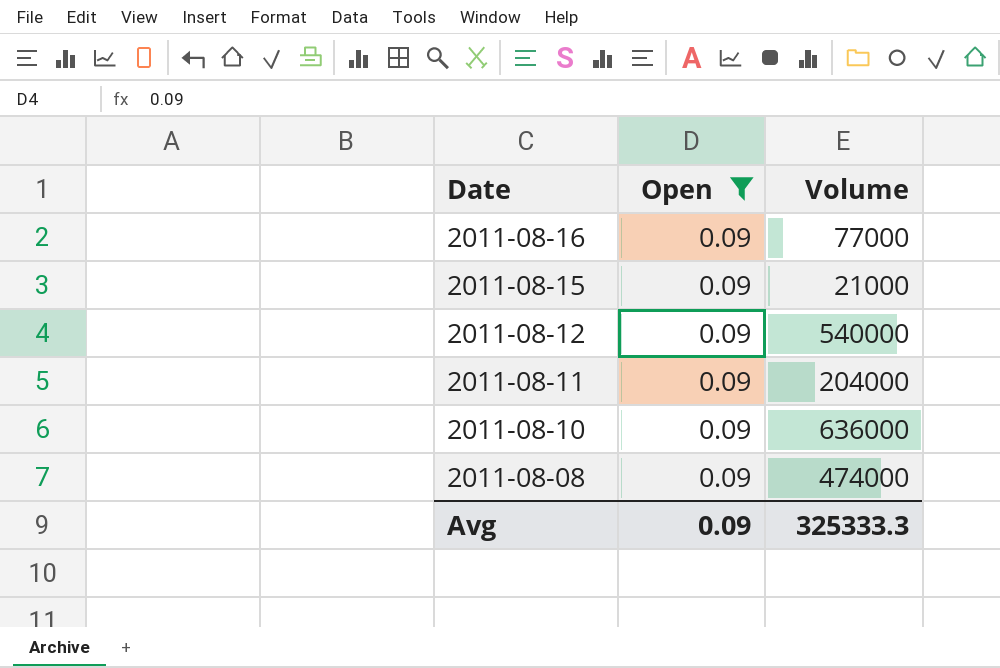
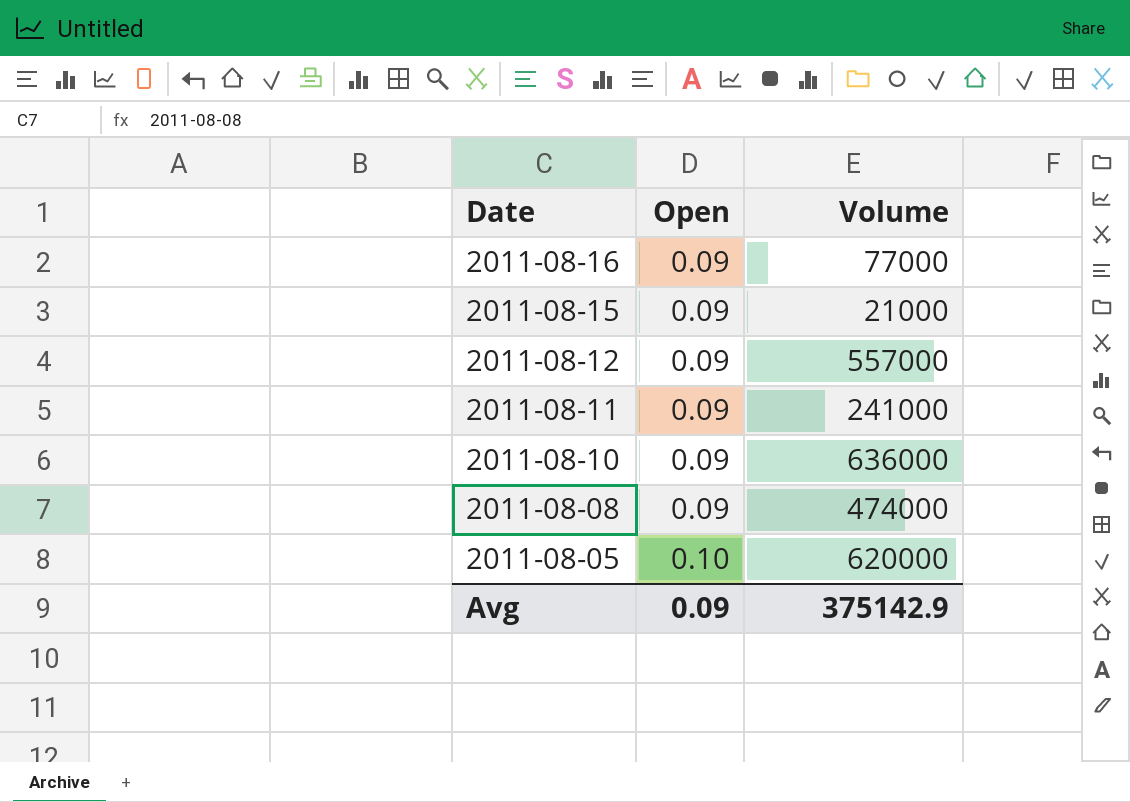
filter: Open = 0.09 -> none
2011-08-12 | Volume: 540000 -> 557000
2011-08-11 | Volume: 204000 -> 241000
Avg | Volume: 325333.3 -> 375142.9

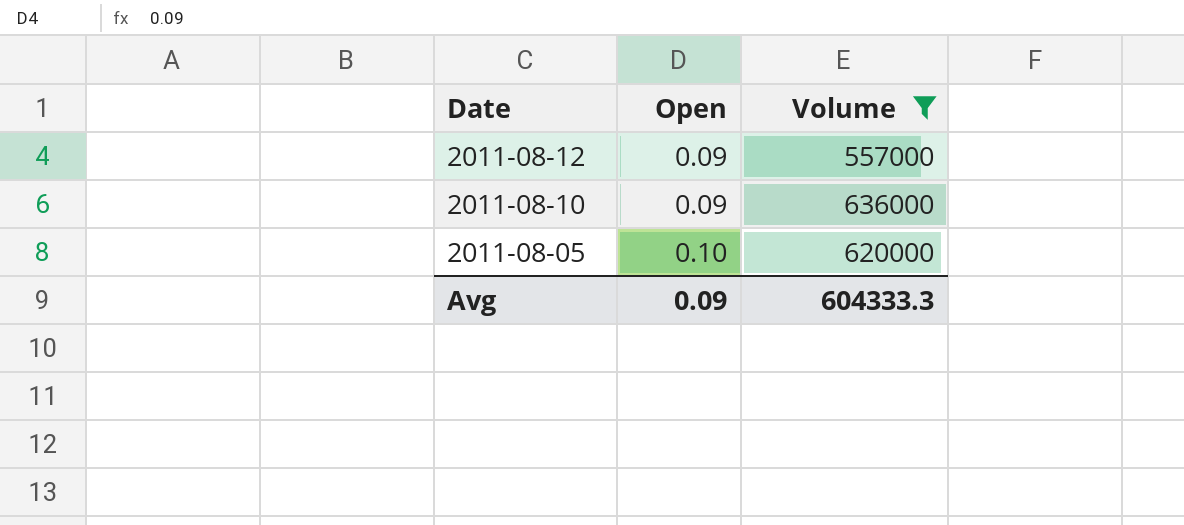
filter: none -> Volume >= 557000
Avg | Volume: 375142.9 -> 604333.3

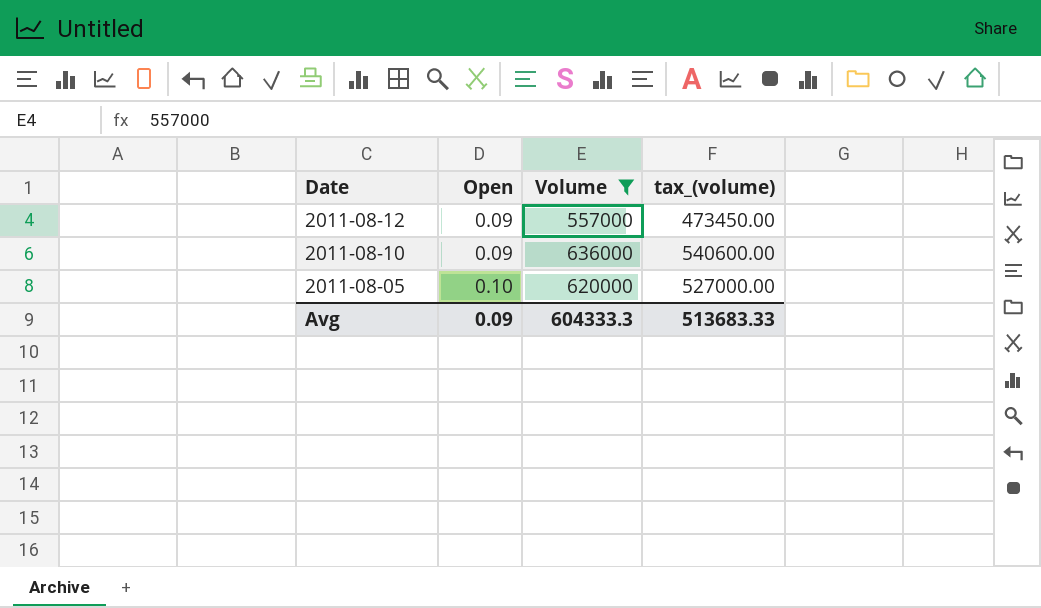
column tax_(volume) | formula: none -> [Volume] * 0.85

